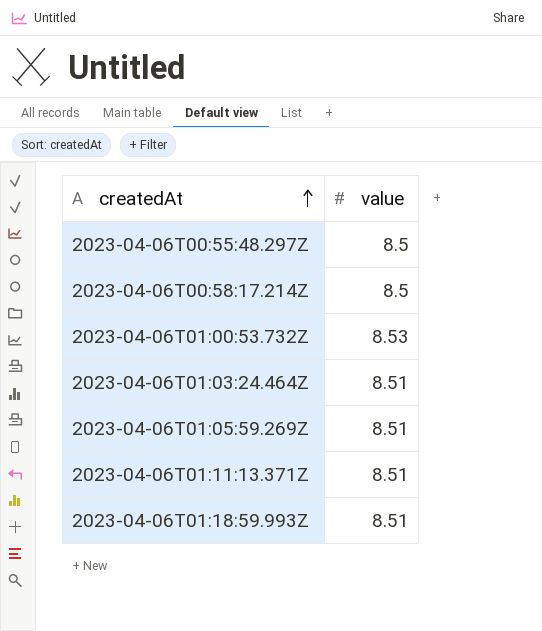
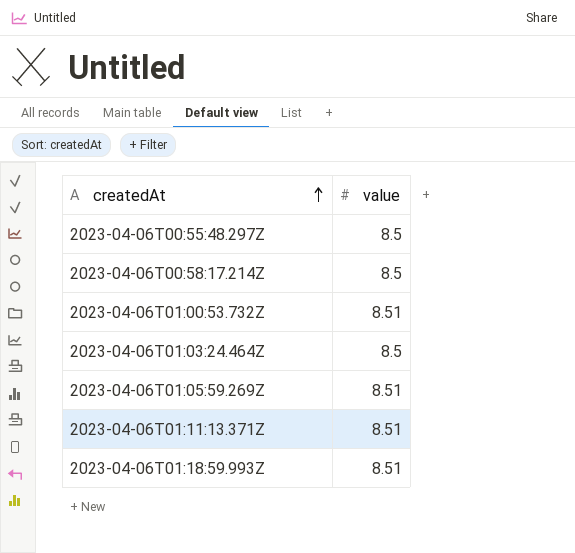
2023-04-06T01:00:53.732Z | value: 8.53 -> 8.51
2023-04-06T01:03:24.464Z | value: 8.51 -> 8.5

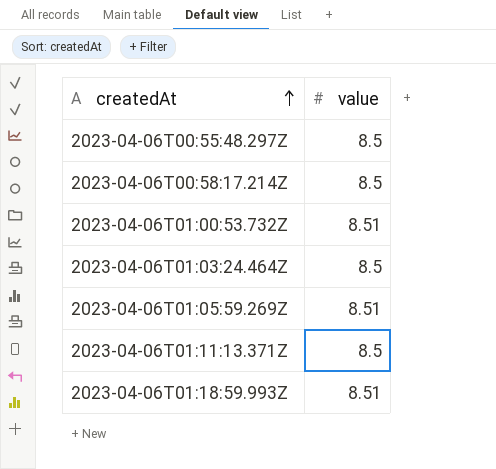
2023-04-06T01:11:13.371Z | value: 8.51 -> 8.5

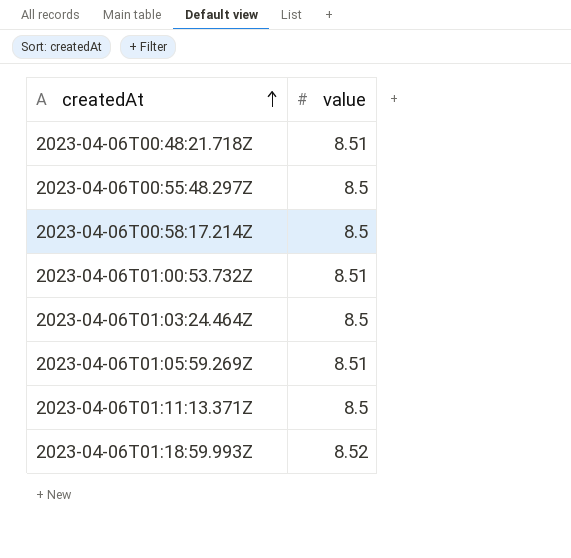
row 2023-04-06T00:48:21.718Z: none -> 8.51
2023-04-06T01:18:59.993Z | value: 8.51 -> 8.52

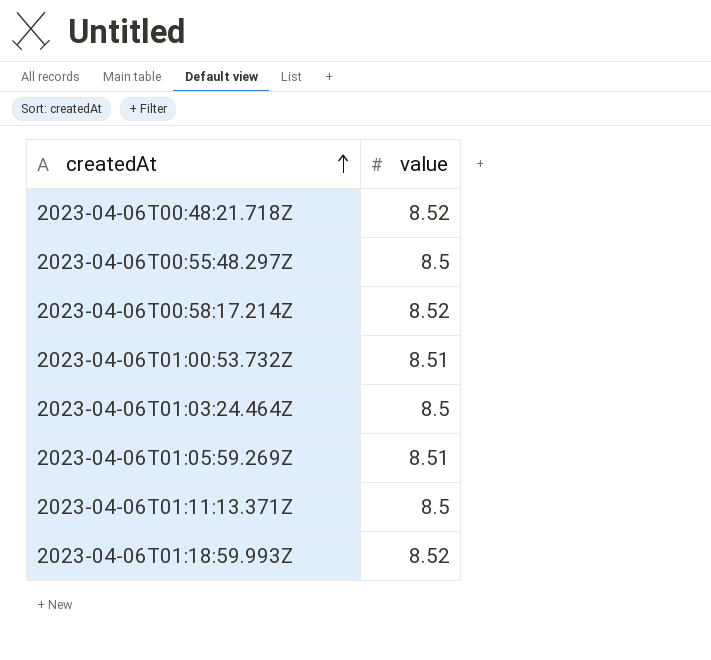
2023-04-06T00:48:21.718Z | value: 8.51 -> 8.52
2023-04-06T00:58:17.214Z | value: 8.5 -> 8.52

